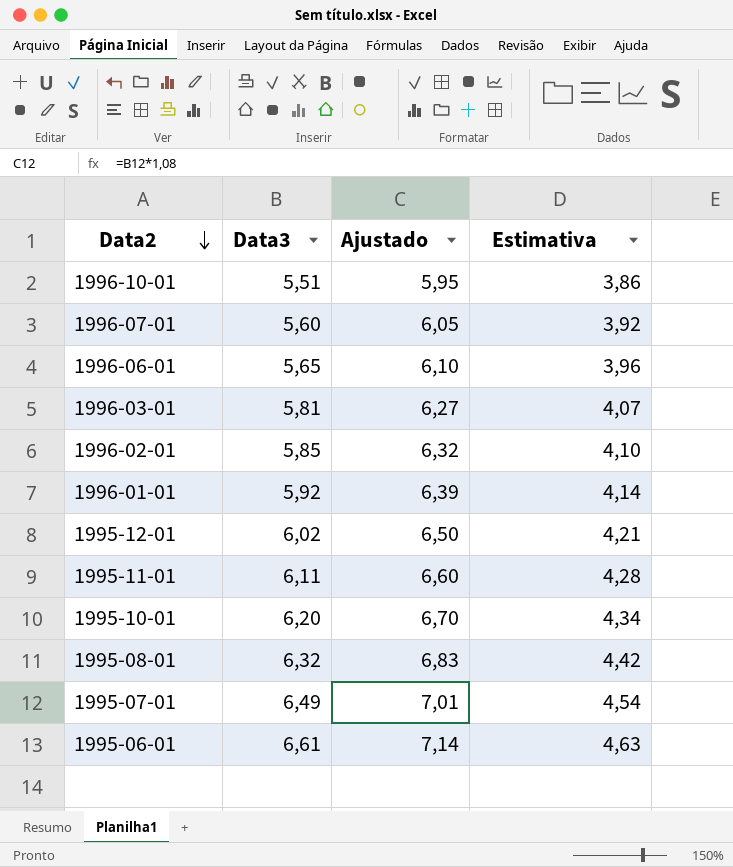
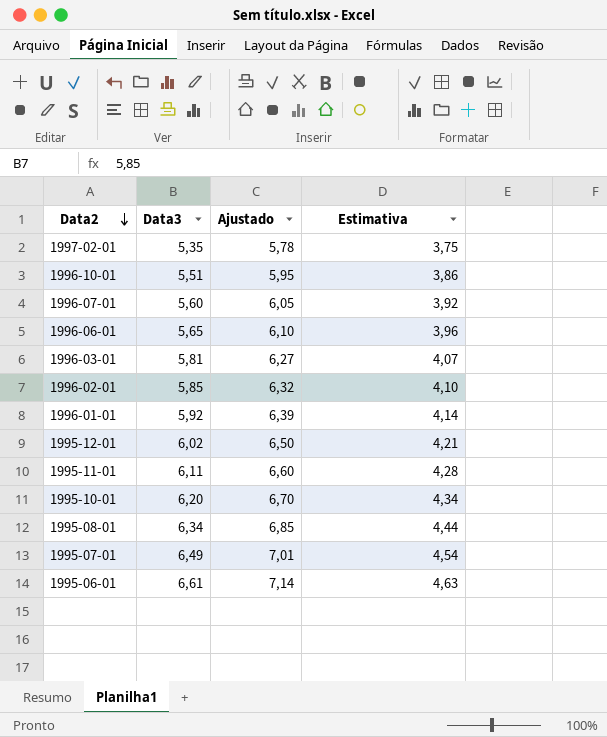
row 1997-02-01: none -> 5,35 | 5,78 | 3,75
1995-08-01 | Data3: 6,32 -> 6,34
1995-08-01 | Ajustado: 6,83 -> 6,85
1995-08-01 | Estimativa: 4,42 -> 4,44

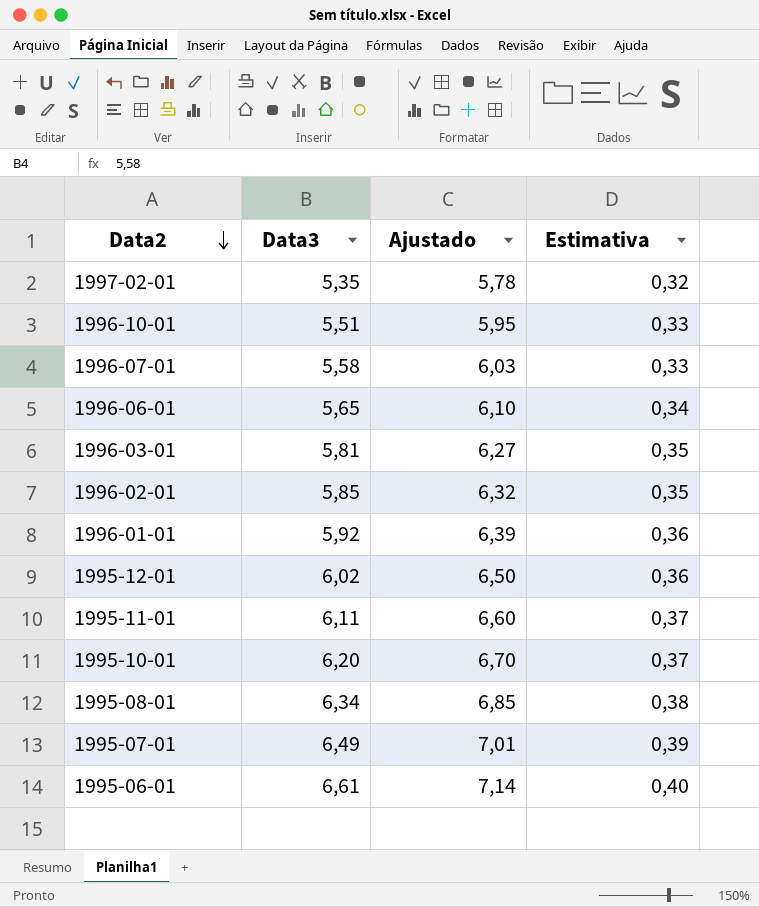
column Estimativa | formula: [Data3] * 0,7 -> [Data3] * 0,06
1996-07-01 | Data3: 5,60 -> 5,58
1996-07-01 | Ajustado: 6,05 -> 6,03

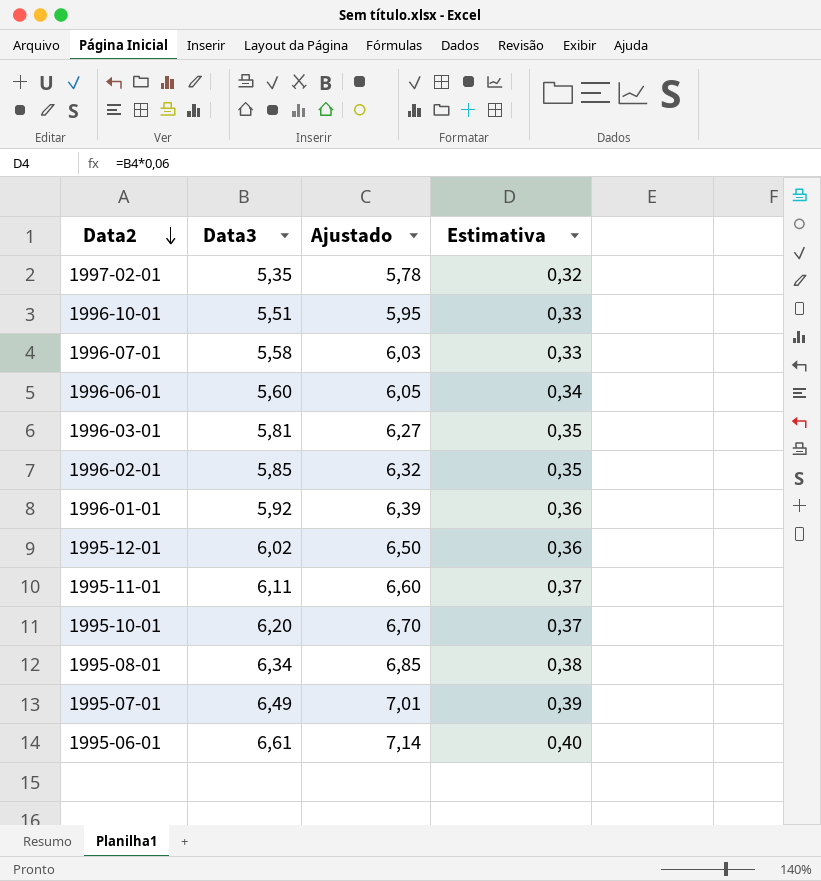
1996-06-01 | Data3: 5,65 -> 5,60
1996-06-01 | Ajustado: 6,10 -> 6,05

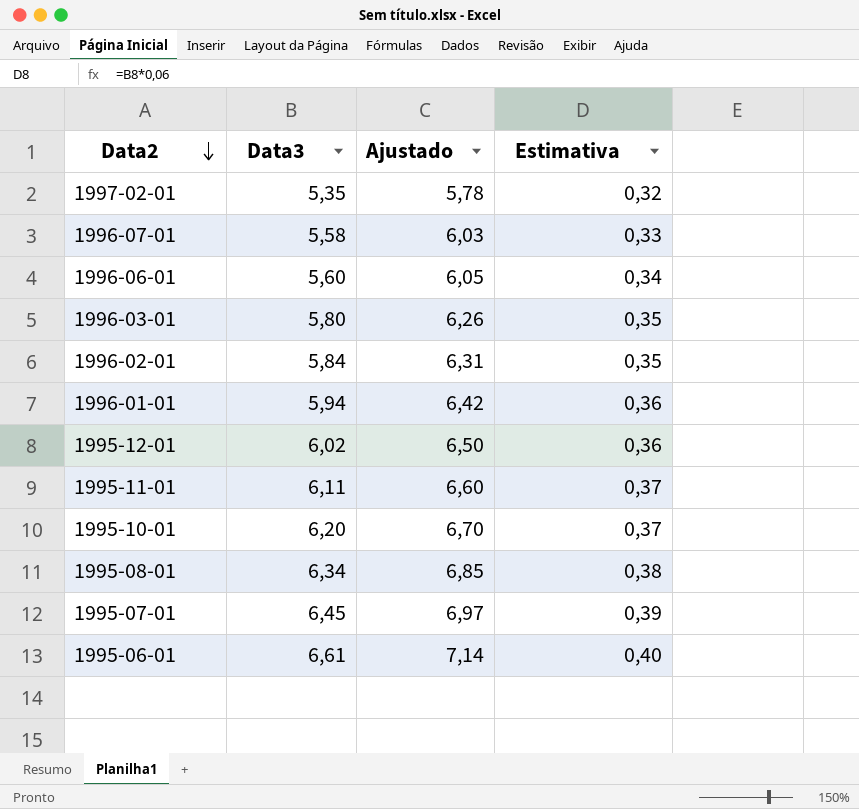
row 1996-10-01: 5,51 | 5,95 | 0,33 -> none
1996-03-01 | Data3: 5,81 -> 5,80
1996-03-01 | Ajustado: 6,27 -> 6,26
1996-02-01 | Data3: 5,85 -> 5,84
1996-02-01 | Ajustado: 6,32 -> 6,31
1996-01-01 | Data3: 5,92 -> 5,94
1996-01-01 | Ajustado: 6,39 -> 6,42
1995-07-01 | Data3: 6,49 -> 6,45
1995-07-01 | Ajustado: 7,01 -> 6,97

